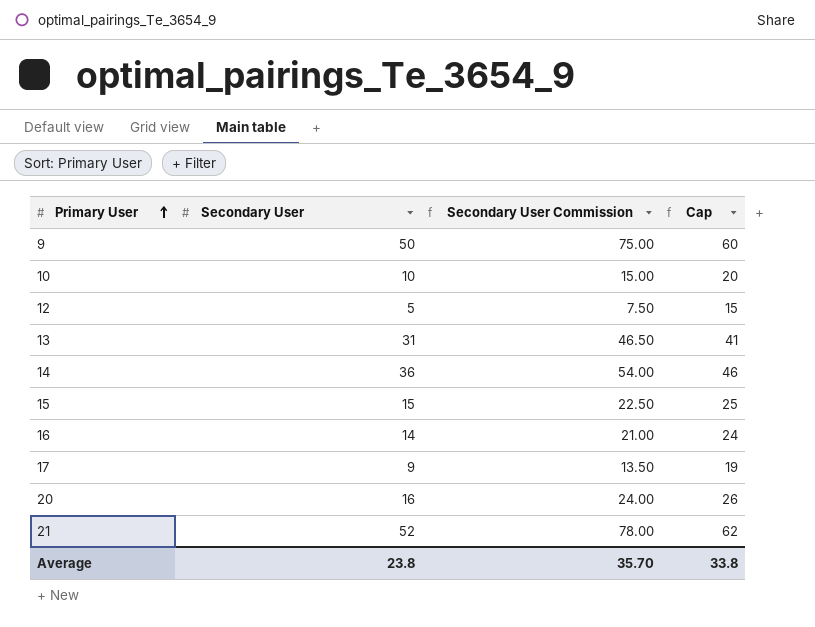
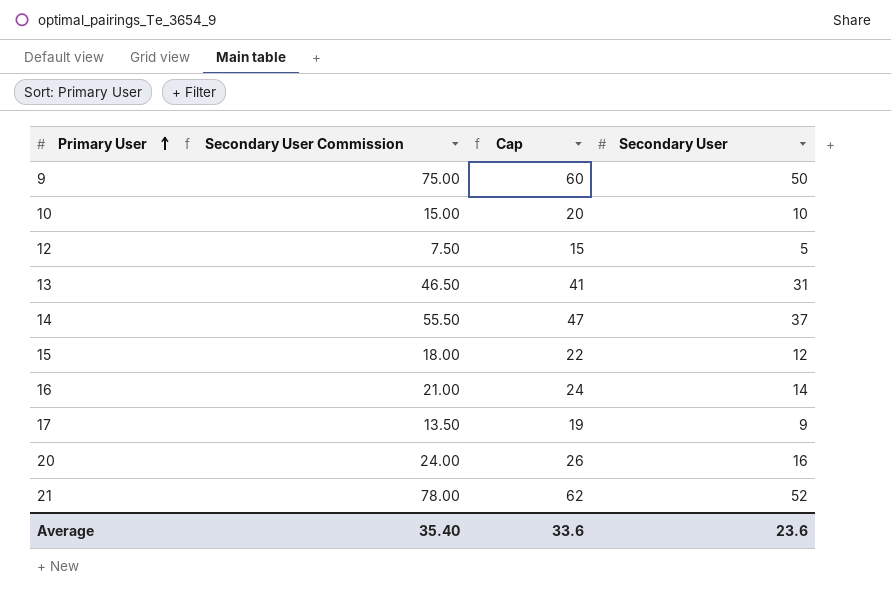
column Secondary User | position: 2 -> 4
14 | Secondary User Commission: 54.00 -> 55.50
14 | Cap: 46 -> 47
14 | Secondary User: 36 -> 37
15 | Secondary User Commission: 22.50 -> 18.00
15 | Cap: 25 -> 22
15 | Secondary User: 15 -> 12
Average | Secondary User Commission: 35.70 -> 35.40
Average | Cap: 33.8 -> 33.6
Average | Secondary User: 23.8 -> 23.6

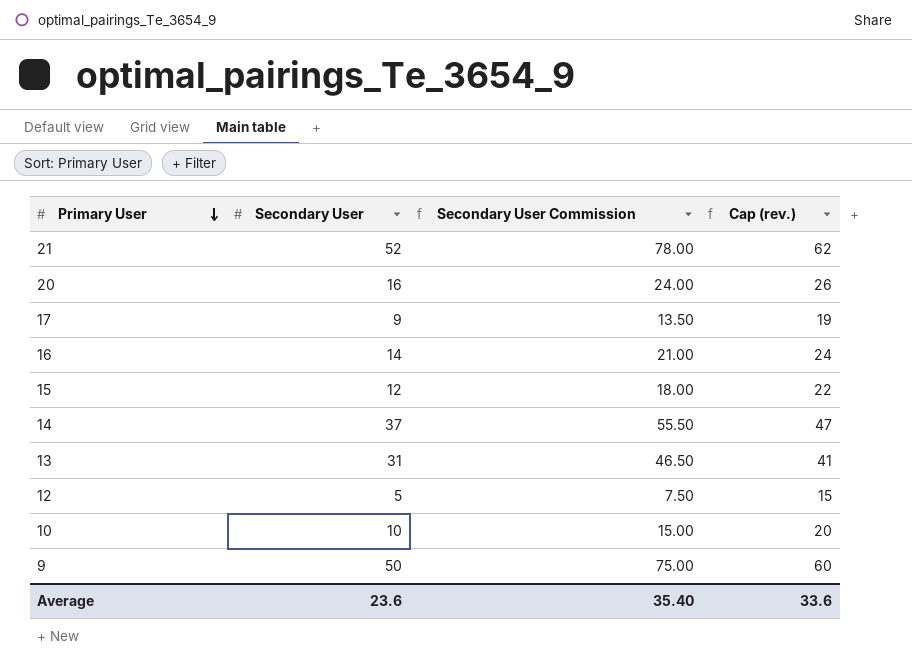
row order: Primary User ascending -> Primary User descending
column Secondary User | position: 4 -> 2
column name: Cap -> Cap (rev.)

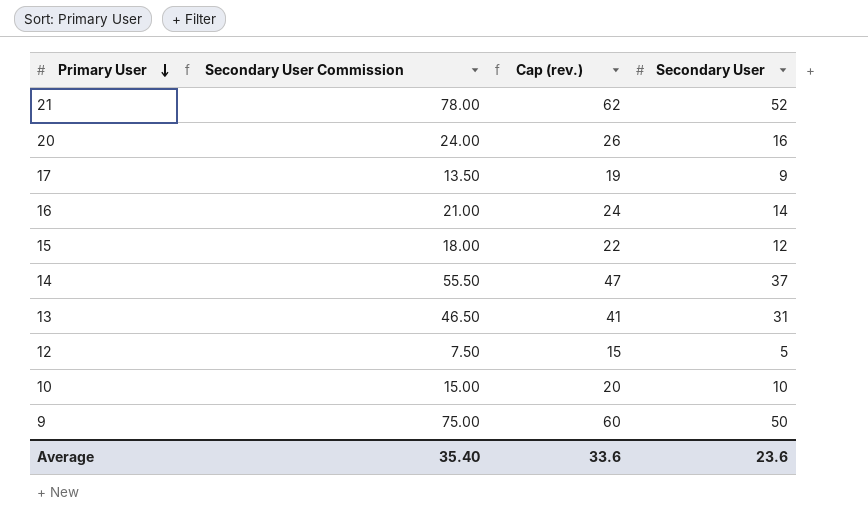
column Secondary User | position: 2 -> 4

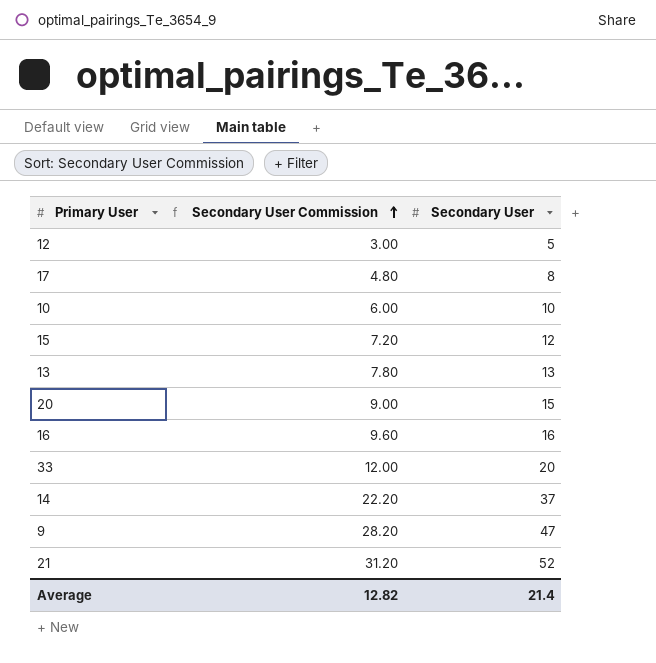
row order: Primary User descending -> Secondary User Commission ascending
column Cap (rev.) | formula: [Secondary User] + 10 -> none
column Secondary User Commission | formula: [Secondary User] * 1.5 -> [Secondary User] * 0.6
17 | Secondary User: 9 -> 8
13 | Secondary User: 31 -> 13
20 | Secondary User: 16 -> 15
16 | Secondary User: 14 -> 16
row 33: none -> 12.00 | 20
9 | Secondary User: 50 -> 47
Average | Secondary User Commission: 35.40 -> 12.82
Average | Secondary User: 23.6 -> 21.4

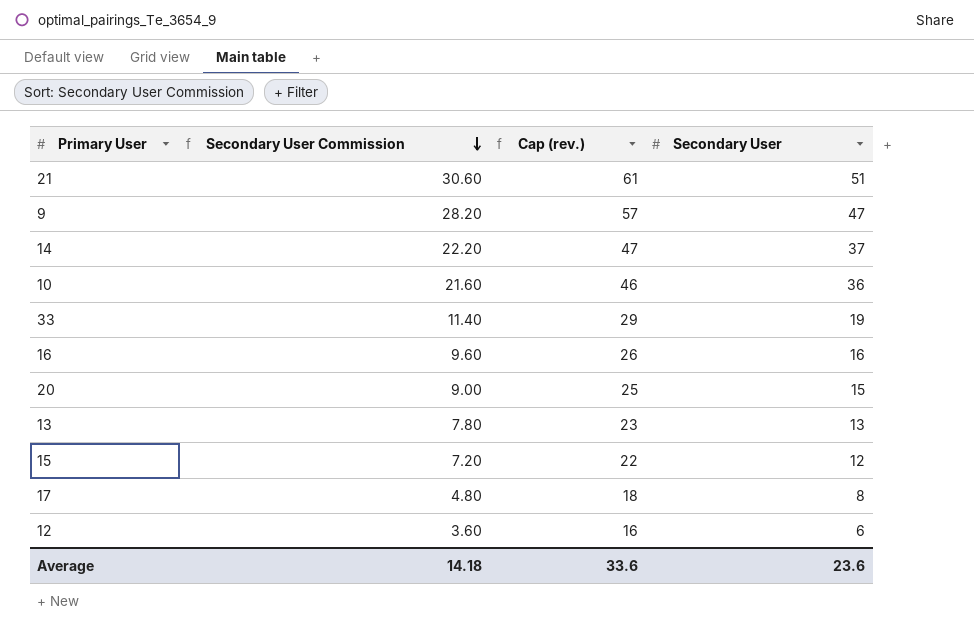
row order: Secondary User Commission ascending -> Secondary User Commission descending
column Cap (rev.) | formula: none -> [Secondary User] + 10
21 | Secondary User Commission: 31.20 -> 30.60
21 | Secondary User: 52 -> 51
10 | Secondary User Commission: 6.00 -> 21.60
10 | Secondary User: 10 -> 36
33 | Secondary User Commission: 12.00 -> 11.40
33 | Secondary User: 20 -> 19
12 | Secondary User Commission: 3.00 -> 3.60
12 | Secondary User: 5 -> 6
Average | Secondary User Commission: 12.82 -> 14.18
Average | Secondary User: 21.4 -> 23.6

